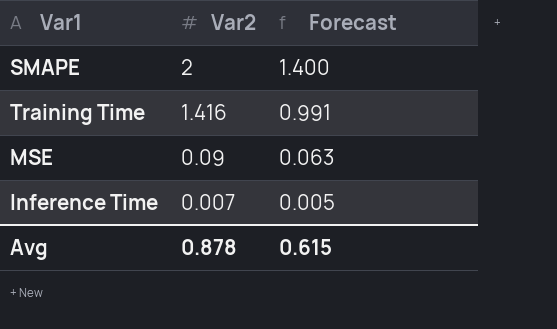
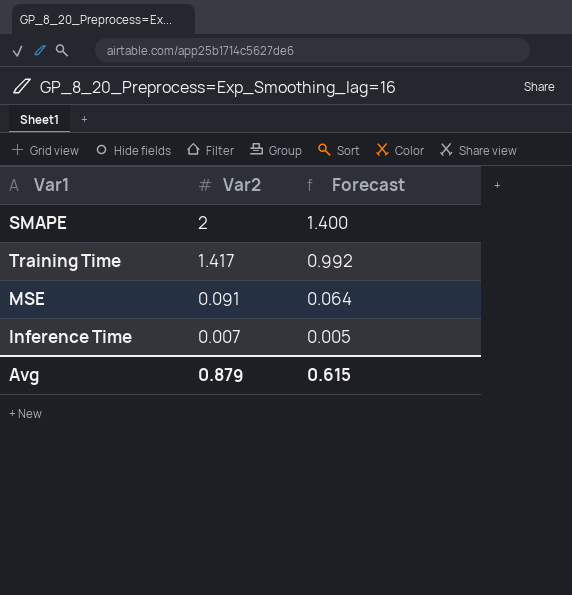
Training Time | Var2: 1.416 -> 1.417
Training Time | Forecast: 0.991 -> 0.992
MSE | Var2: 0.09 -> 0.091
MSE | Forecast: 0.063 -> 0.064
Avg | Var2: 0.878 -> 0.879

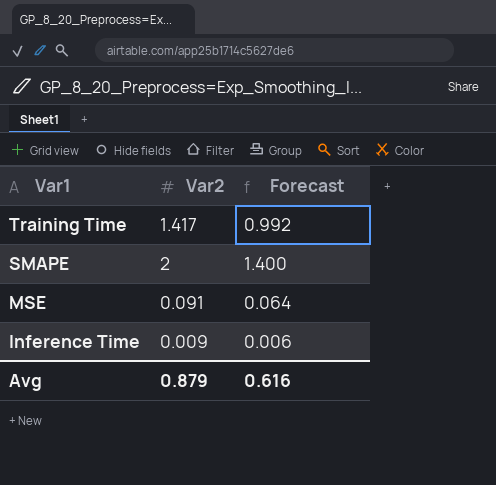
row order: Var2 descending -> Var1 descending
Inference Time | Var2: 0.007 -> 0.009
Inference Time | Forecast: 0.005 -> 0.006
Avg | Forecast: 0.615 -> 0.616

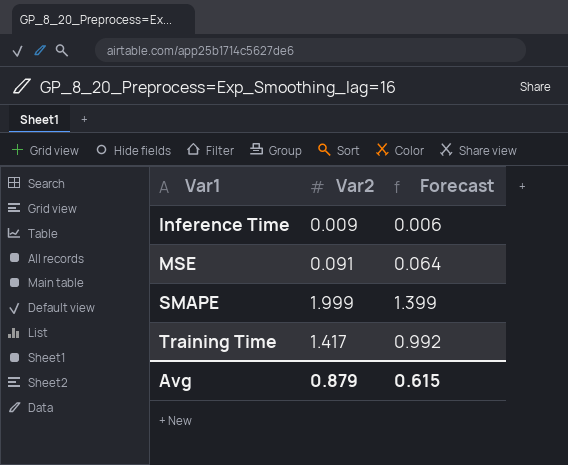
row order: Var1 descending -> Var1 ascending
SMAPE | Var2: 2 -> 1.999
SMAPE | Forecast: 1.400 -> 1.399
Avg | Forecast: 0.616 -> 0.615

